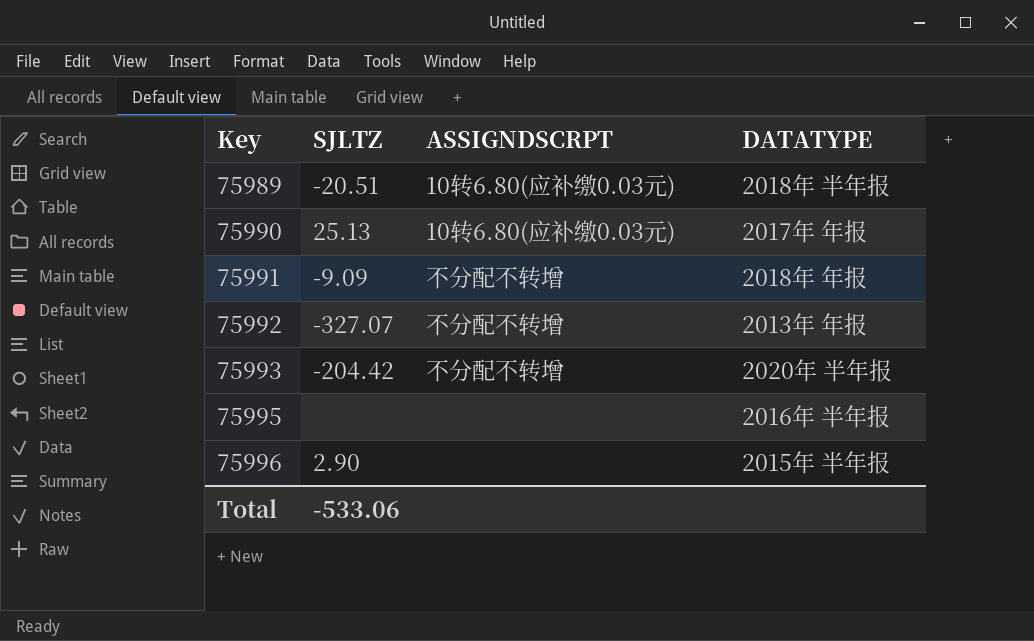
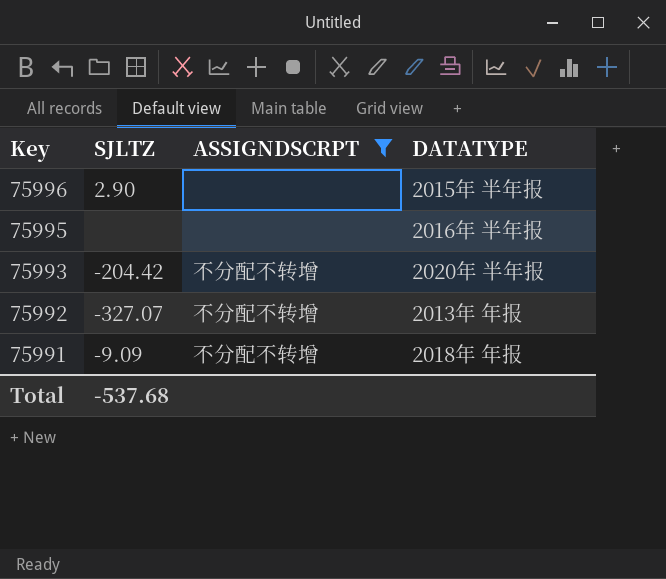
filter: none -> ASSIGNDSCRPT != 10转6.80(应补缴0.03元)
row order: Key ascending -> Key descending
Total | SJLTZ: -533.06 -> -537.68

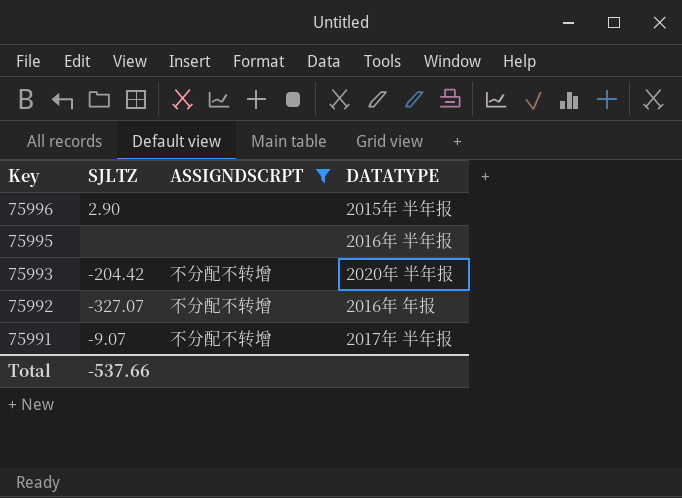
75992 | DATATYPE: 2013年 年报 -> 2016年 年报
75991 | SJLTZ: -9.09 -> -9.07
75991 | DATATYPE: 2018年 年报 -> 2017年 半年报
Total | SJLTZ: -537.68 -> -537.66

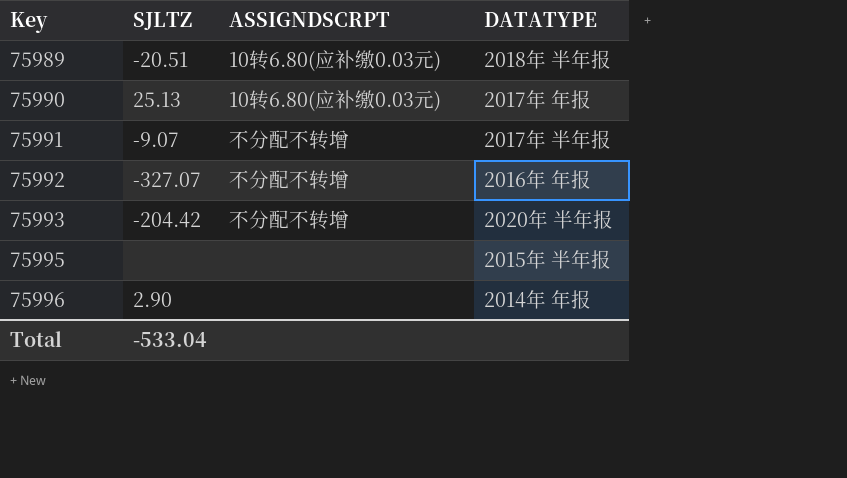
filter: ASSIGNDSCRPT != 10转6.80(应补缴0.03元) -> none
row order: Key descending -> Key ascending
75995 | DATATYPE: 2016年 半年报 -> 2015年 半年报
75996 | DATATYPE: 2015年 半年报 -> 2014年 年报
Total | SJLTZ: -537.66 -> -533.04

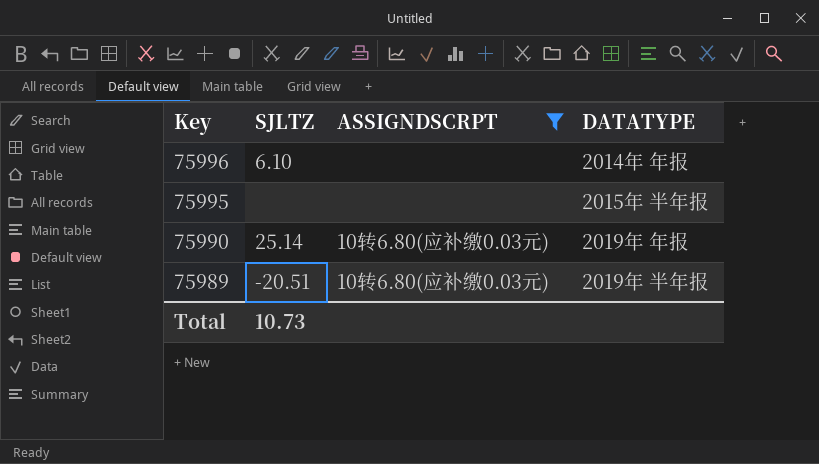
filter: none -> ASSIGNDSCRPT != 不分配不转增
row order: Key ascending -> Key descending
75996 | SJLTZ: 2.90 -> 6.10
75990 | SJLTZ: 25.13 -> 25.14
75990 | DATATYPE: 2017年 年报 -> 2019年 年报
75989 | DATATYPE: 2018年 半年报 -> 2019年 半年报
Total | SJLTZ: -533.04 -> 10.73

